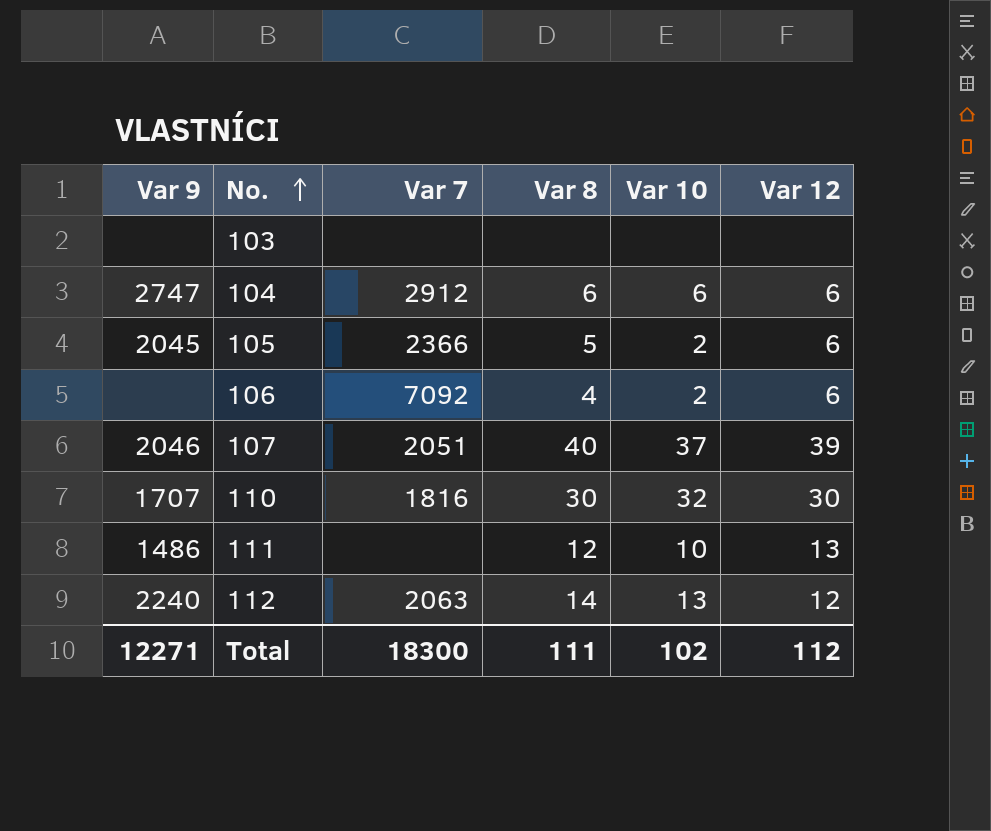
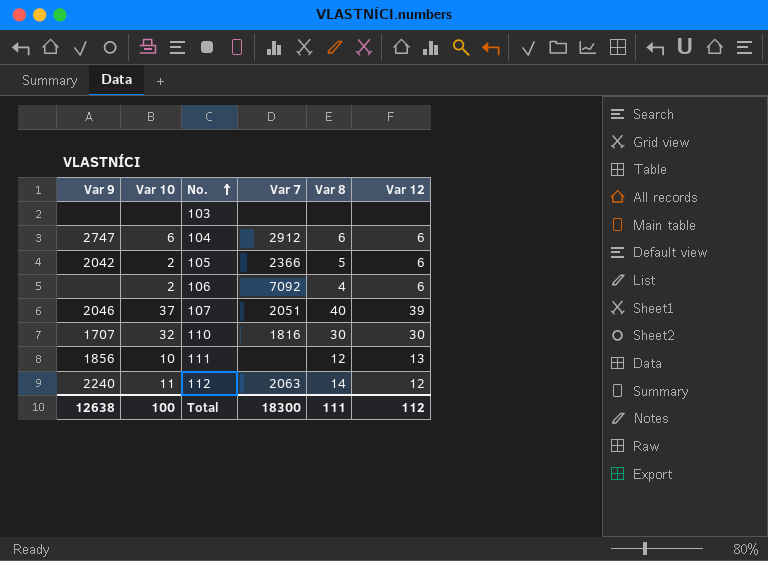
column Var 10 | position: 5 -> 2
105 | Var 9: 2045 -> 2042
111 | Var 9: 1486 -> 1856
112 | Var 10: 13 -> 11
Total | Var 9: 12271 -> 12638
Total | Var 10: 102 -> 100

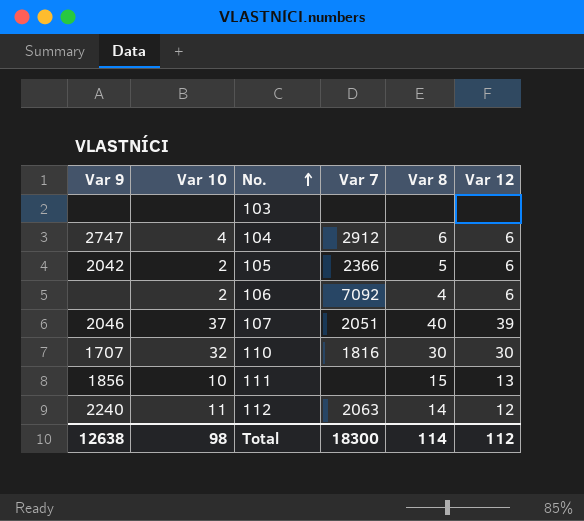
104 | Var 10: 6 -> 4
111 | Var 8: 12 -> 15
Total | Var 10: 100 -> 98
Total | Var 8: 111 -> 114

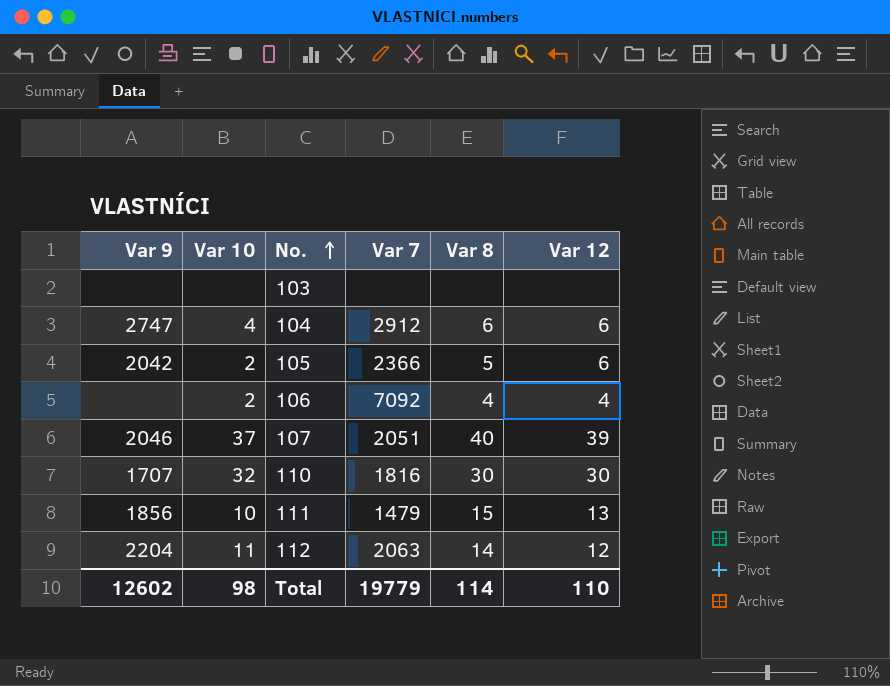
106 | Var 12: 6 -> 4
111 | Var 7: none -> 1479
112 | Var 9: 2240 -> 2204
Total | Var 9: 12638 -> 12602
Total | Var 7: 18300 -> 19779
Total | Var 12: 112 -> 110

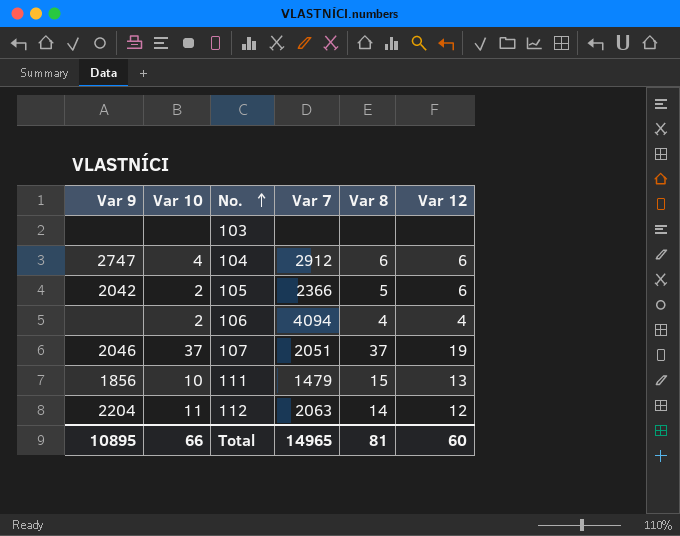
row 110: 1707 | 32 | 1816 | 30 | 30 -> none
106 | Var 7: 7092 -> 4094
107 | Var 8: 40 -> 37
107 | Var 12: 39 -> 19
Total | Var 9: 12602 -> 10895
Total | Var 10: 98 -> 66
Total | Var 7: 19779 -> 14965
Total | Var 8: 114 -> 81
Total | Var 12: 110 -> 60

